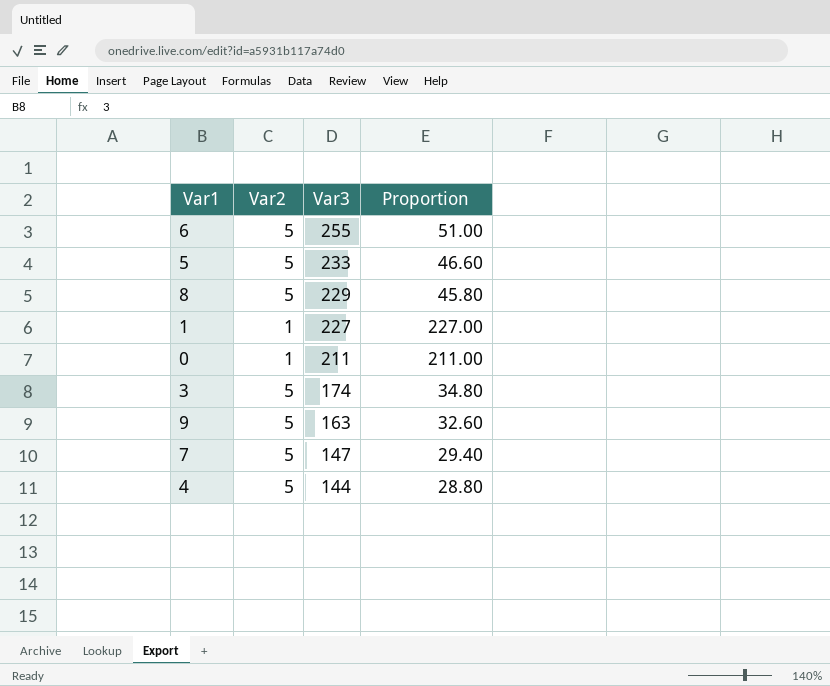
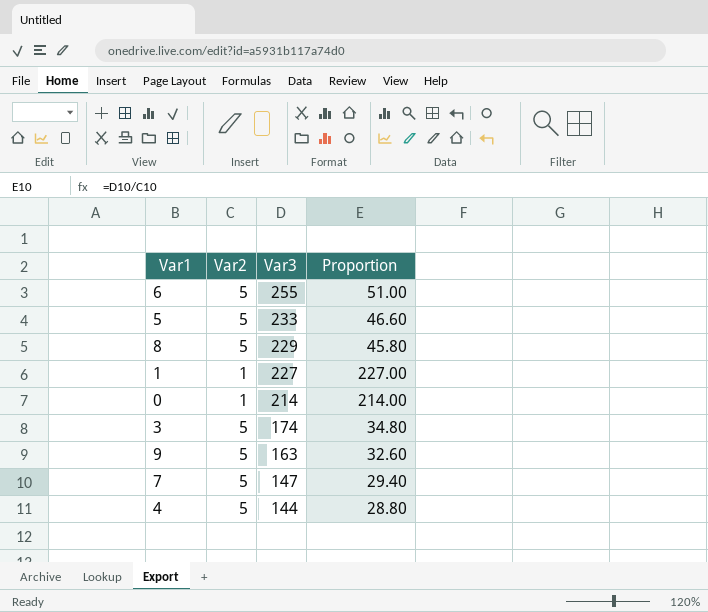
0 | Var3: 211 -> 214
0 | Proportion: 211.00 -> 214.00

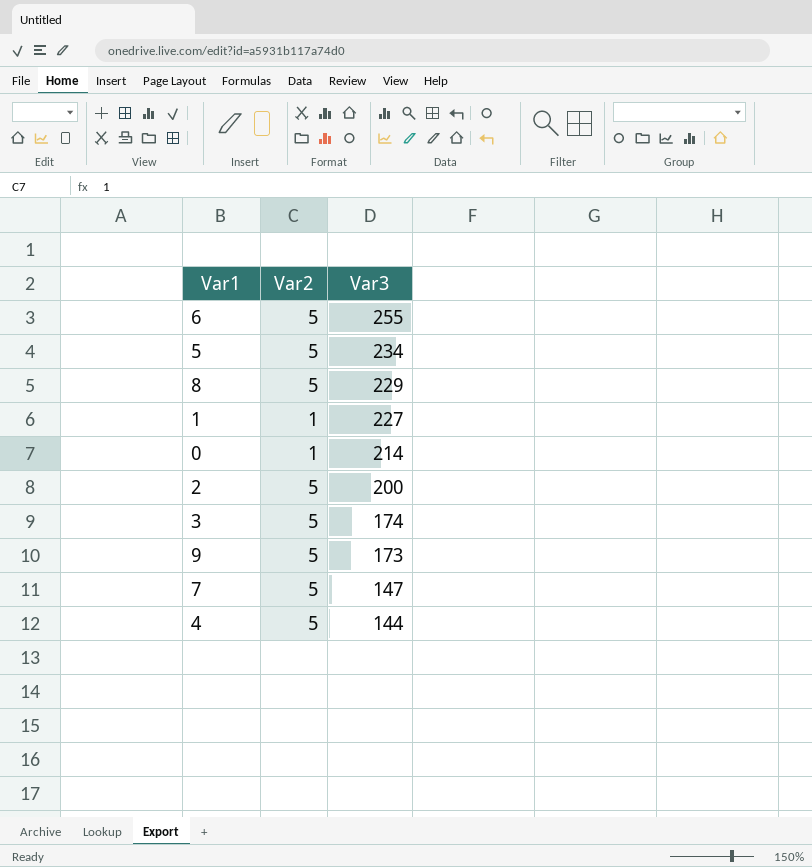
column Proportion | formula: [Var3] / [Var2] -> none
5 | Var3: 233 -> 234
row 2: none -> 5 | 200
9 | Var3: 163 -> 173

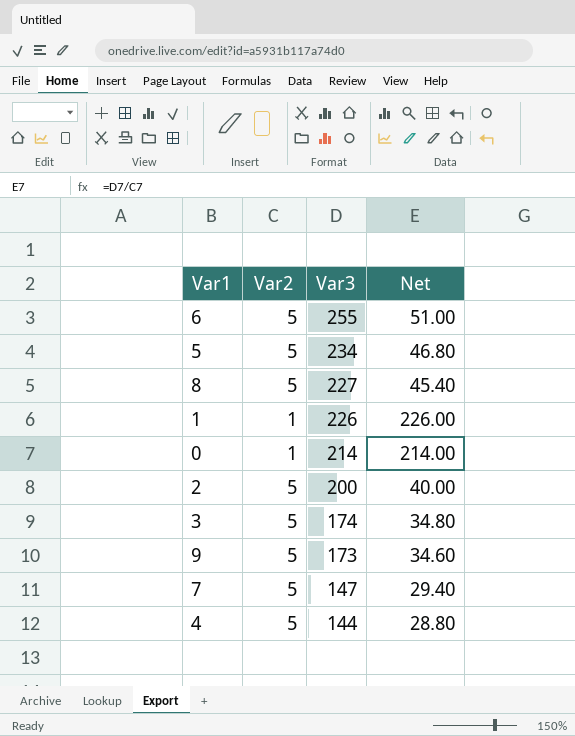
column Net | formula: none -> [Var3] / [Var2]
8 | Var3: 229 -> 227
1 | Var3: 227 -> 226

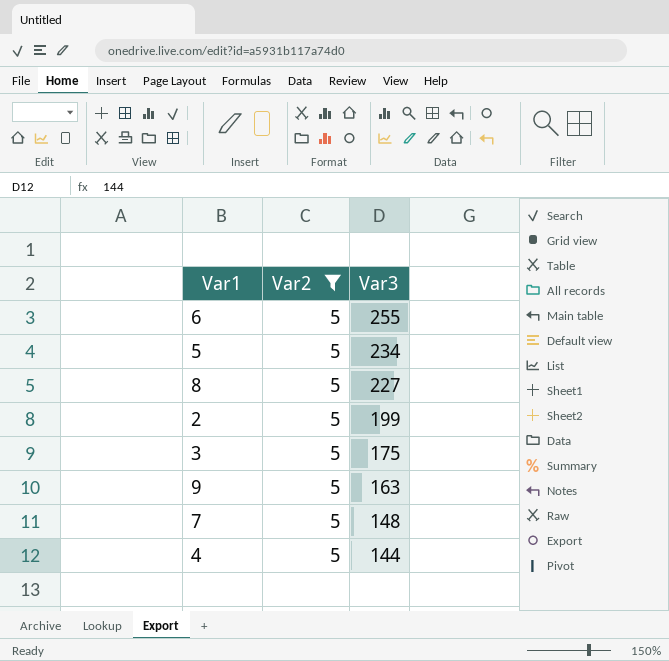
filter: none -> Var2 = 5
column Net | formula: [Var3] / [Var2] -> none
2 | Var3: 200 -> 199
3 | Var3: 174 -> 175
9 | Var3: 173 -> 163
7 | Var3: 147 -> 148

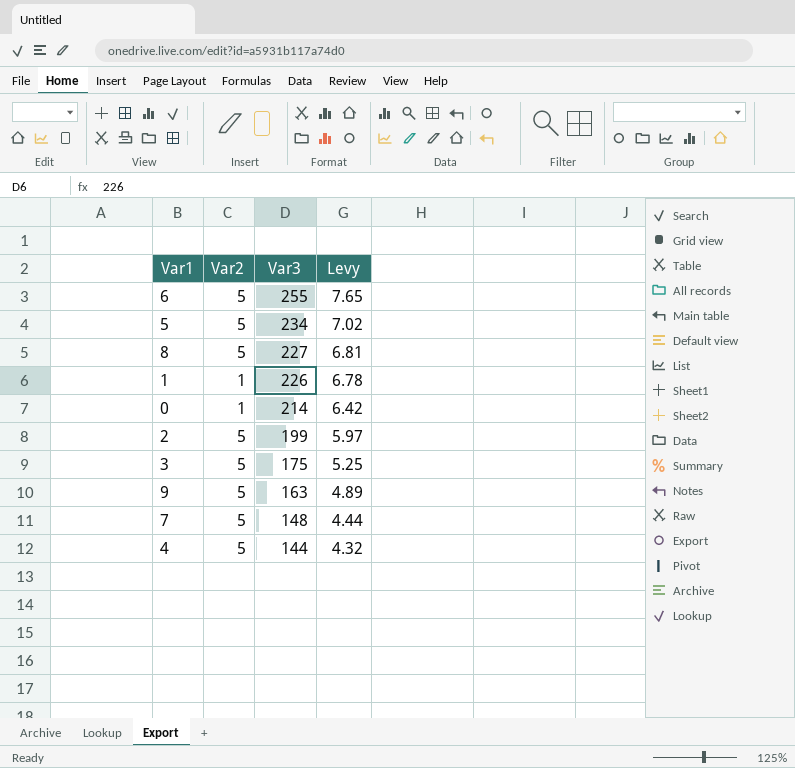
filter: Var2 = 5 -> none
column Levy | formula: none -> [Var3] * 0.03

